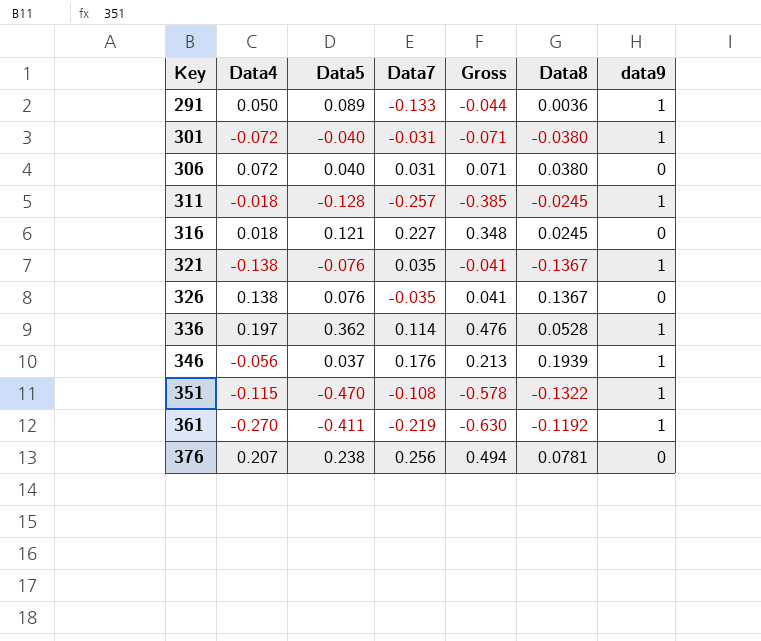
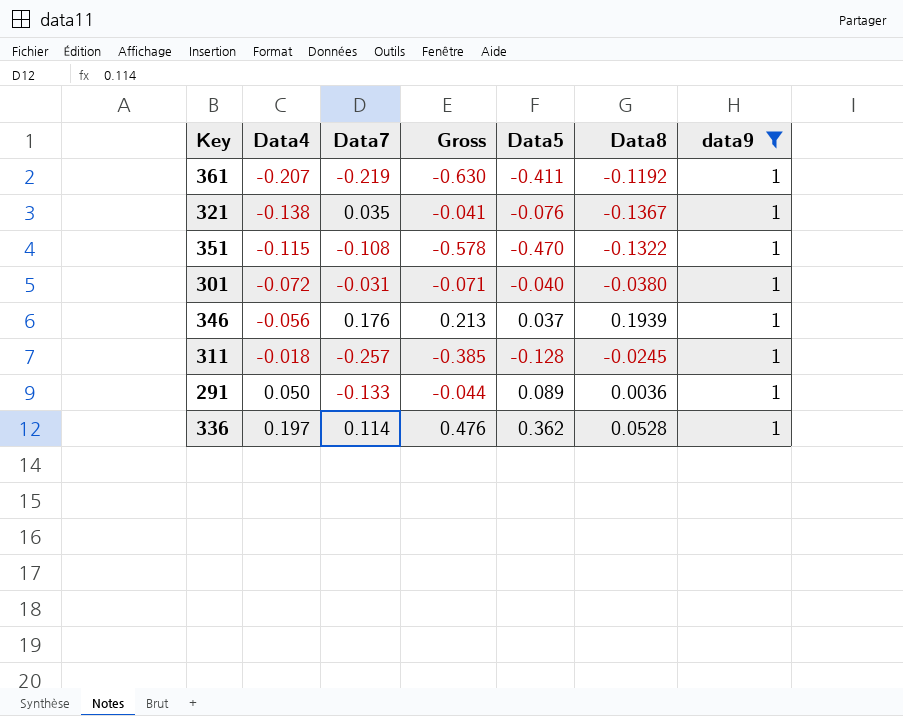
filter: none -> data9 = 1
row order: Key ascending -> Data4 ascending
column Data5 | position: 3 -> 5
361 | Data4: -0.270 -> -0.207

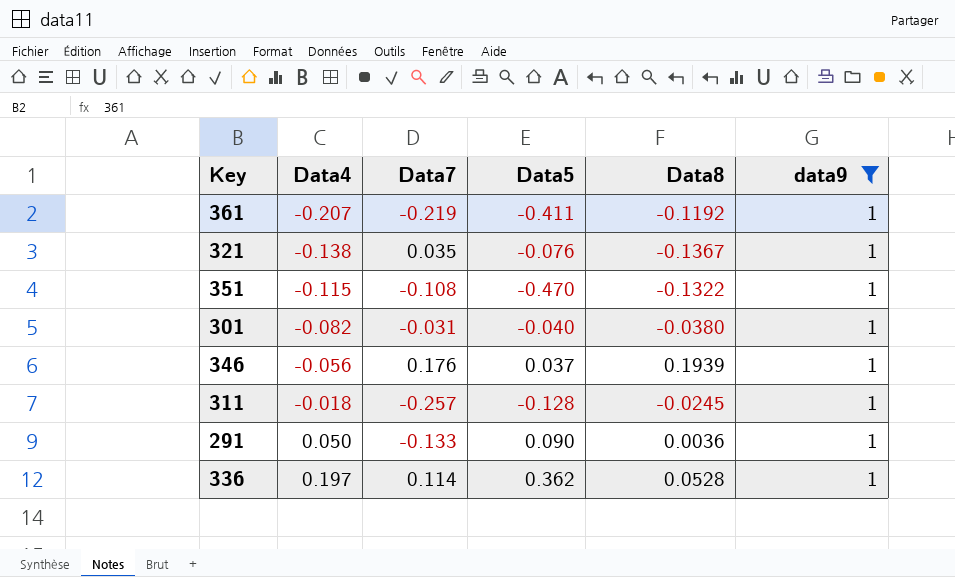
column Gross | formula: [Data7] + [Data5] -> none
301 | Data4: -0.072 -> -0.082
291 | Data5: 0.089 -> 0.090

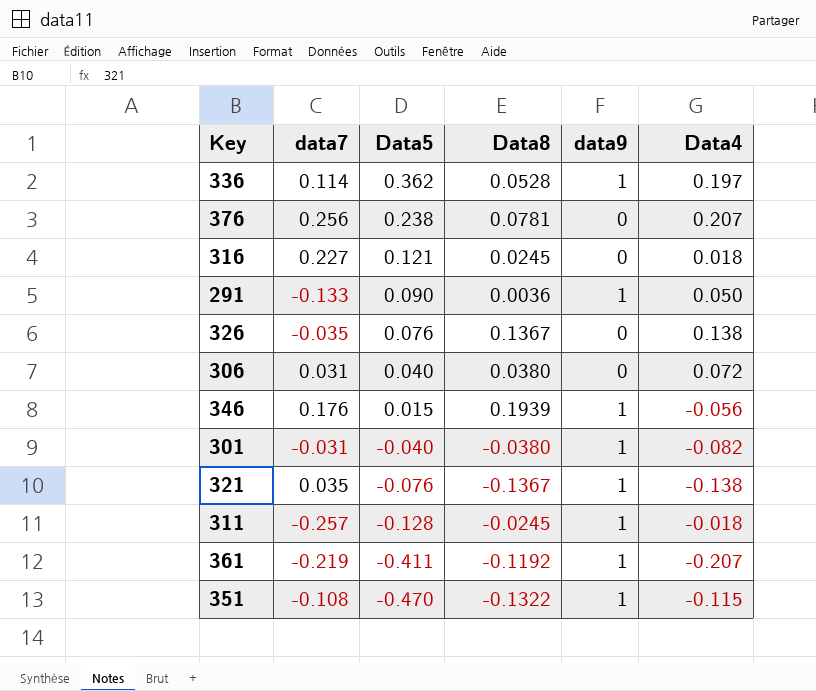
filter: data9 = 1 -> none
row order: Data4 ascending -> Data5 descending
column name: Data7 -> data7
column Data4 | position: 2 -> 6
346 | Data5: 0.037 -> 0.015

